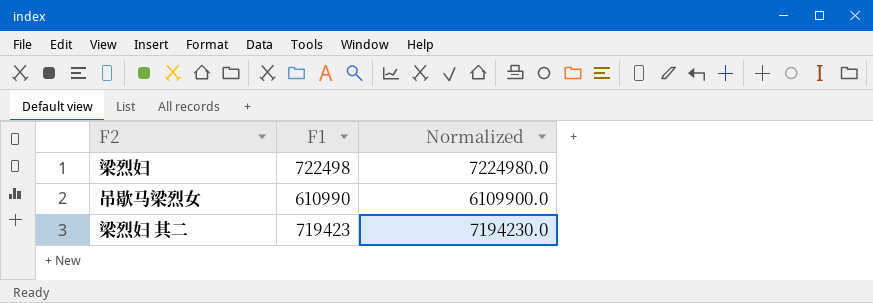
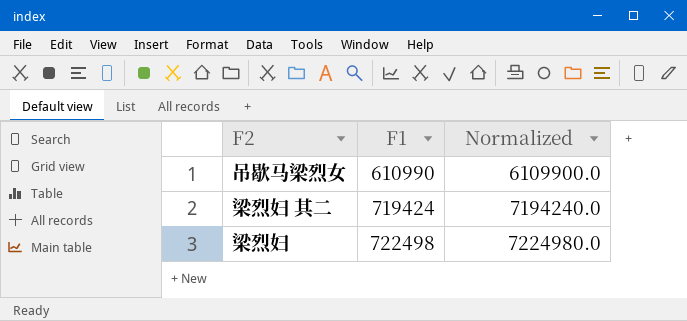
row order: none -> F1 ascending
梁烈妇 其二 | F1: 719423 -> 719424
梁烈妇 其二 | Normalized: 7194230.0 -> 7194240.0

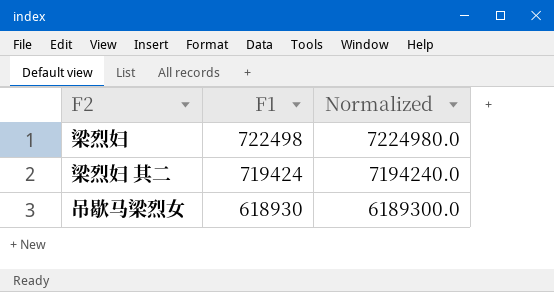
row order: F1 ascending -> F1 descending
吊歇马梁烈女 | F1: 610990 -> 618930
吊歇马梁烈女 | Normalized: 6109900.0 -> 6189300.0

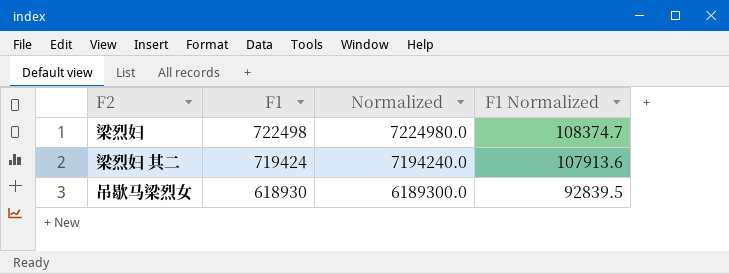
column F1 Normalized | formula: none -> [F1] * 0.15

